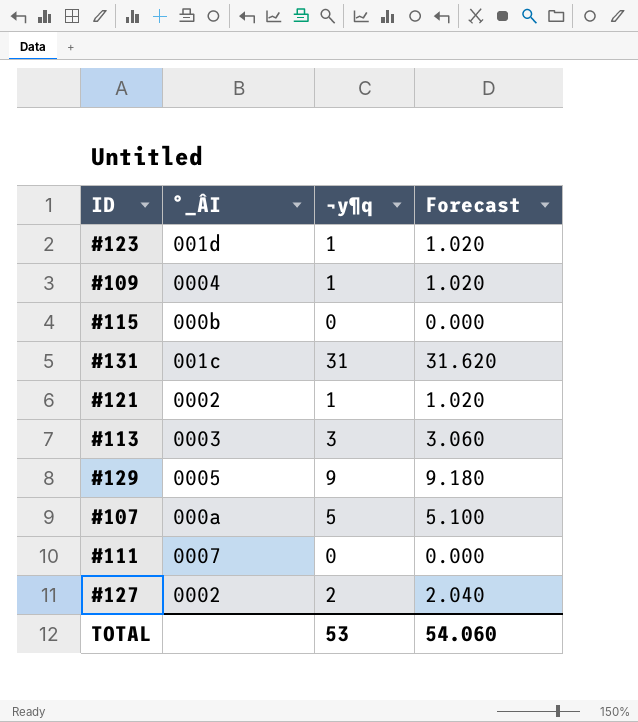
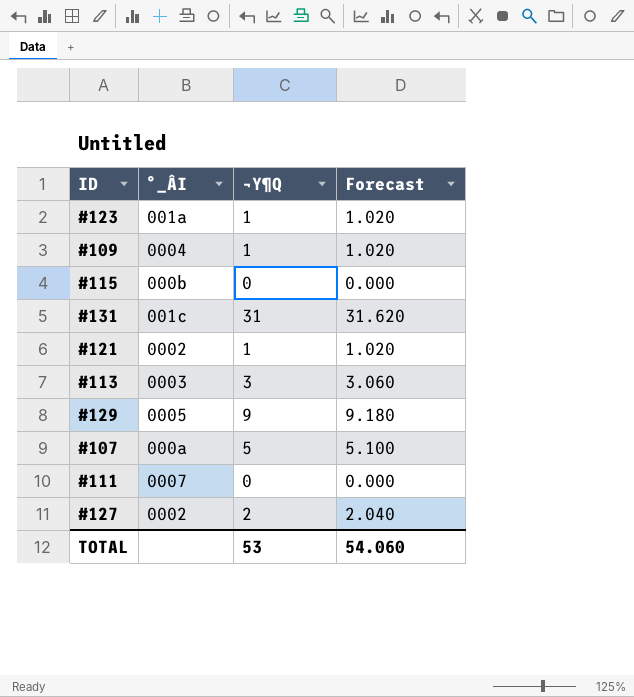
column name: ¬y¶q -> ¬Y¶Q
#123 | °_ÂI: 001d -> 001a

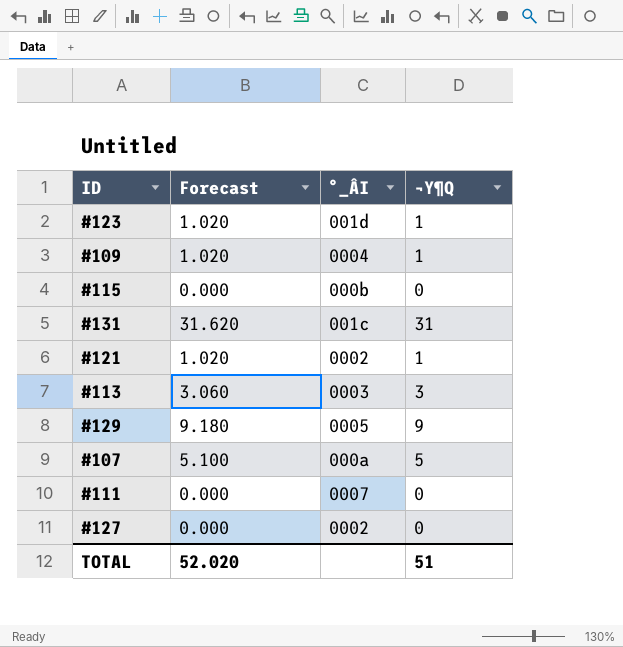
column Forecast | position: 4 -> 2
#123 | °_ÂI: 001a -> 001d
#127 | Forecast: 2.040 -> 0.000
#127 | ¬Y¶Q: 2 -> 0
TOTAL | Forecast: 54.060 -> 52.020
TOTAL | ¬Y¶Q: 53 -> 51

